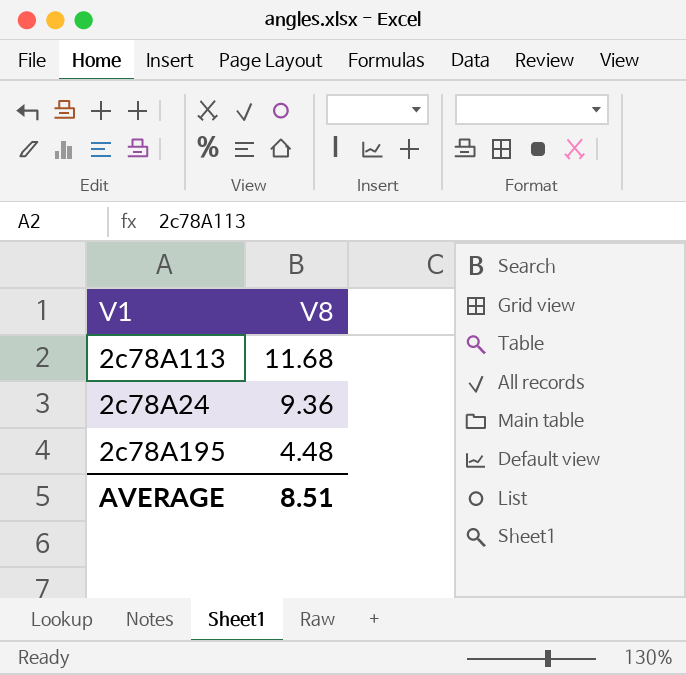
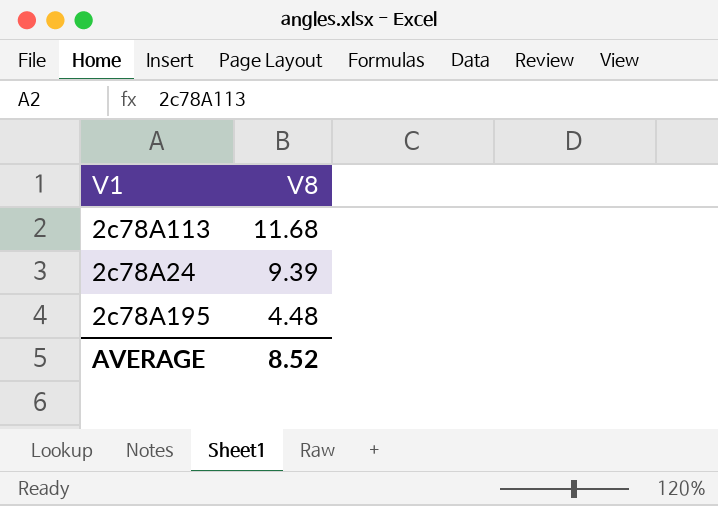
2c78A24 | V8: 9.36 -> 9.39
AVERAGE | V8: 8.51 -> 8.52

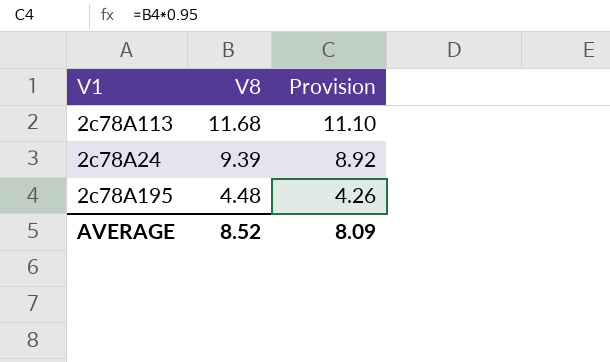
column Provision | formula: none -> [V8] * 0.95

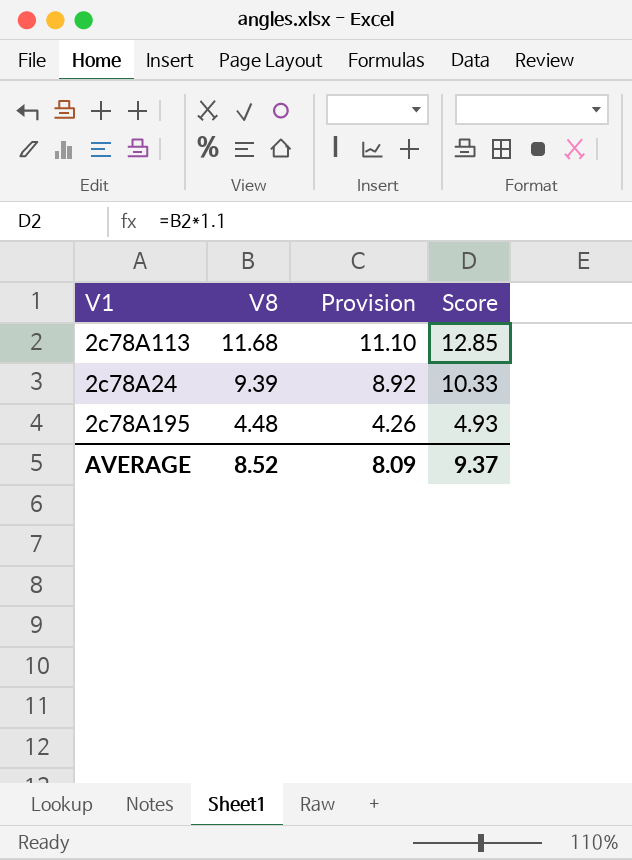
column Score | formula: none -> [V8] * 1.1

